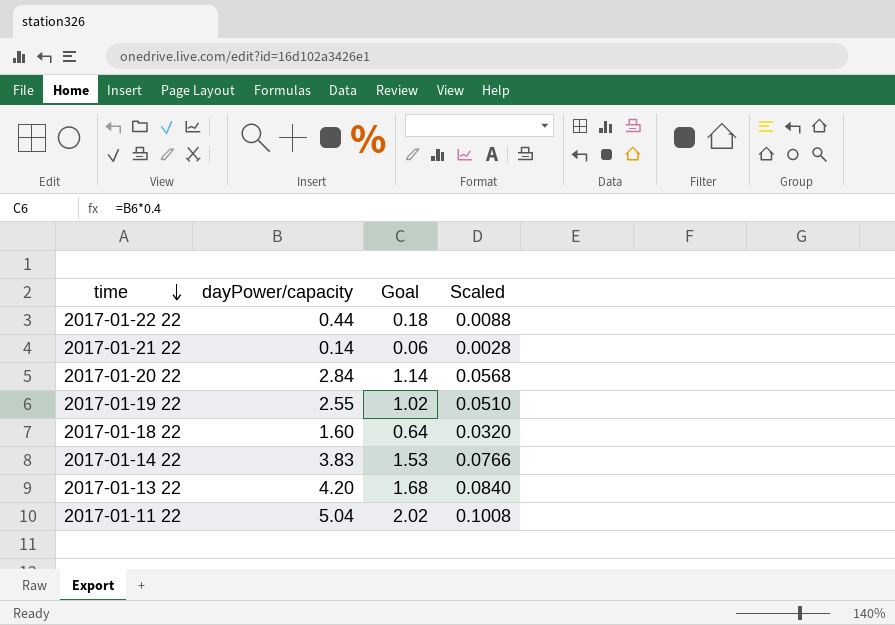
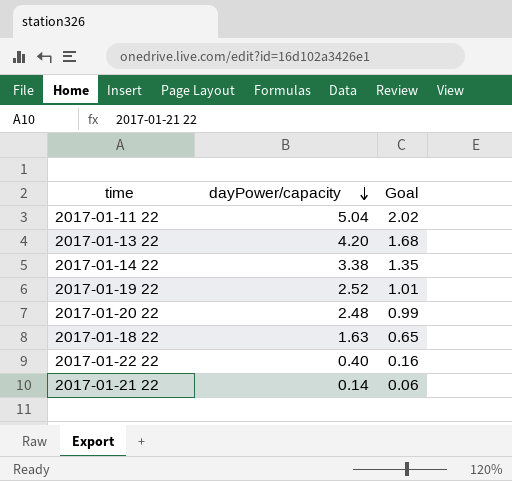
row order: time descending -> dayPower/capacity descending
column Scaled | formula: [dayPower/capacity] * 0.02 -> none
2017-01-14 22 | dayPower/capacity: 3.83 -> 3.38
2017-01-14 22 | Goal: 1.53 -> 1.35
2017-01-19 22 | dayPower/capacity: 2.55 -> 2.52
2017-01-19 22 | Goal: 1.02 -> 1.01
2017-01-20 22 | dayPower/capacity: 2.84 -> 2.48
2017-01-20 22 | Goal: 1.14 -> 0.99
2017-01-18 22 | dayPower/capacity: 1.60 -> 1.63
2017-01-18 22 | Goal: 0.64 -> 0.65
2017-01-22 22 | dayPower/capacity: 0.44 -> 0.40
2017-01-22 22 | Goal: 0.18 -> 0.16

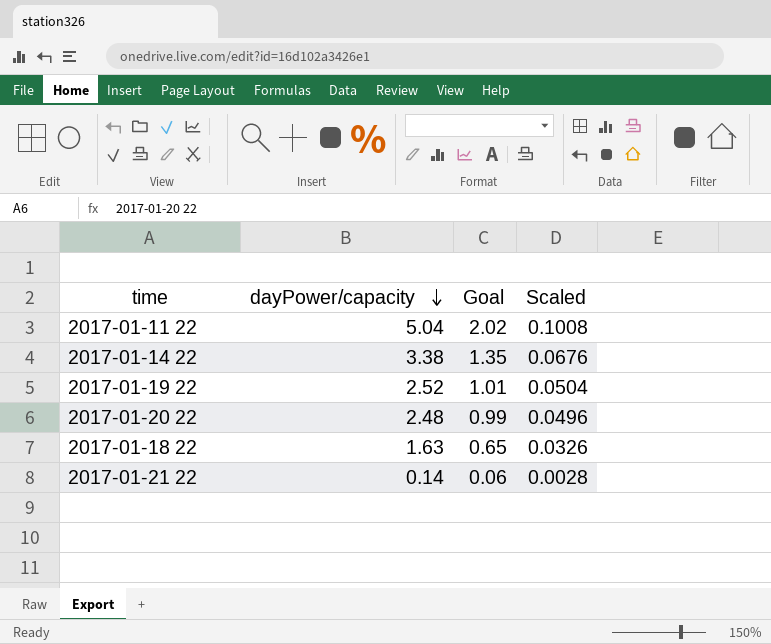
column Scaled | formula: none -> [dayPower/capacity] * 0.02
row 2017-01-13 22: 4.20 | 1.68 -> none
row 2017-01-22 22: 0.40 | 0.16 -> none

